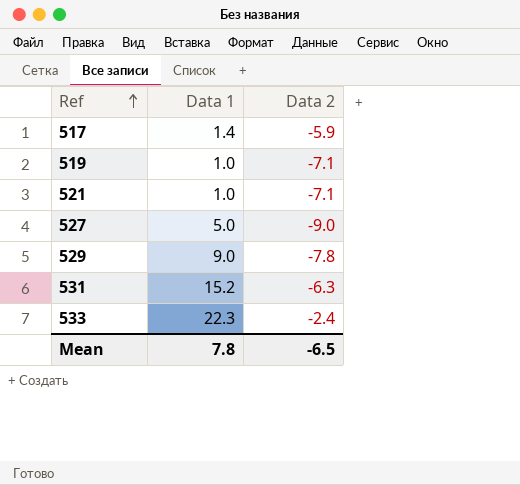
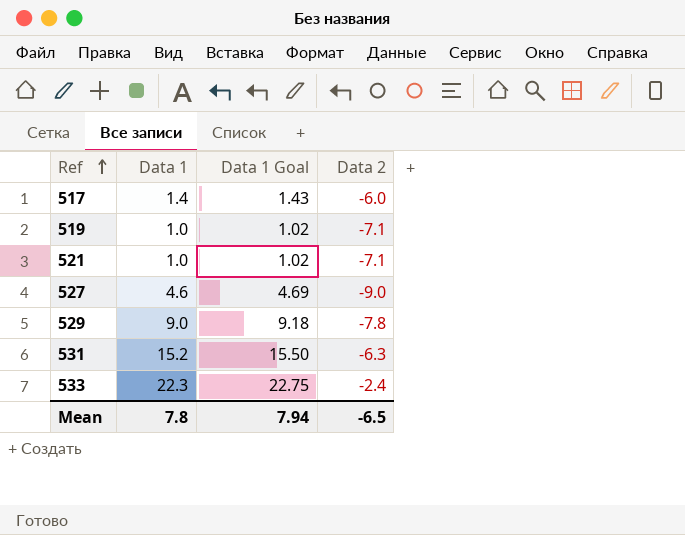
column Data 1 Goal | formula: none -> [Data 1] * 1.02
517 | Data 2: -5.9 -> -6.0
527 | Data 1: 5.0 -> 4.6

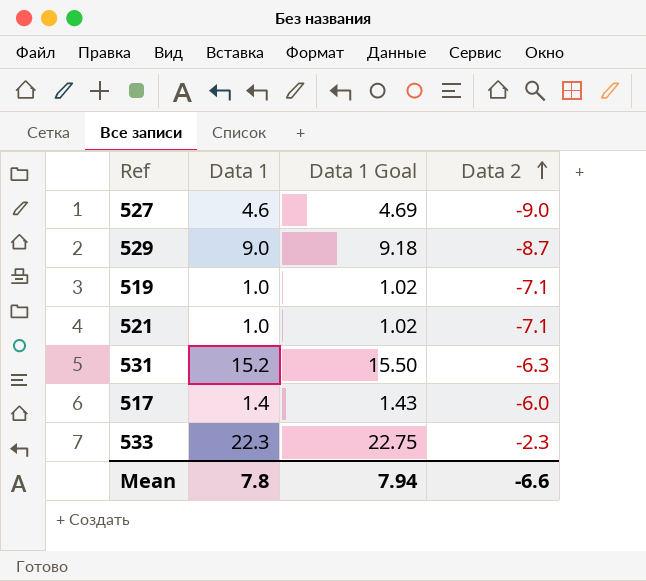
row order: Ref ascending -> Data 2 ascending
529 | Data 2: -7.8 -> -8.7
533 | Data 2: -2.4 -> -2.3
Mean | Data 2: -6.5 -> -6.6

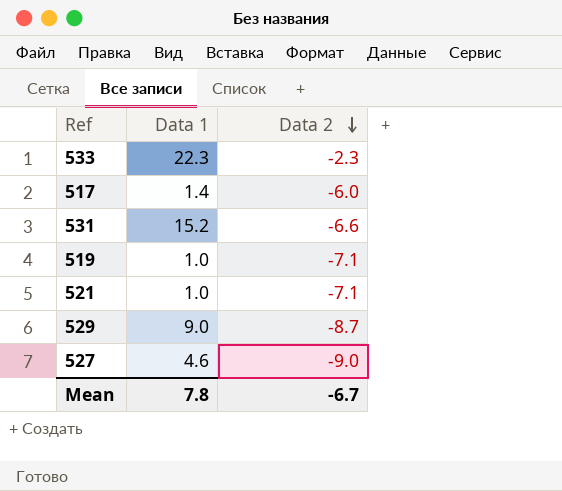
row order: Data 2 ascending -> Data 2 descending
column Data 1 Goal | formula: [Data 1] * 1.02 -> none
531 | Data 2: -6.3 -> -6.6
Mean | Data 2: -6.6 -> -6.7

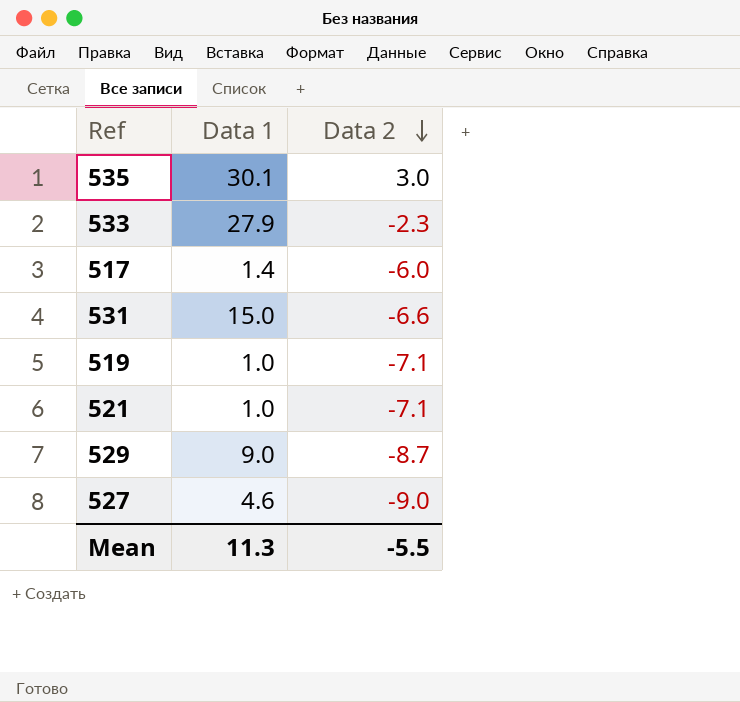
row 535: none -> 30.1 | 3.0
533 | Data 1: 22.3 -> 27.9
531 | Data 1: 15.2 -> 15.0
Mean | Data 1: 7.8 -> 11.3
Mean | Data 2: -6.7 -> -5.5

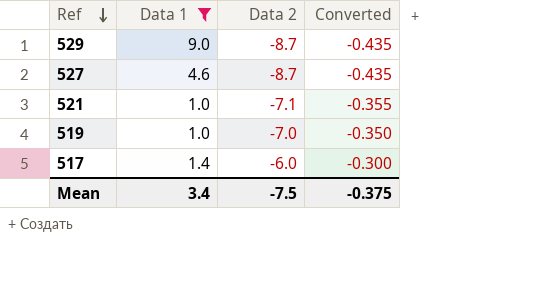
filter: none -> Data 1 <= 9.0
row order: Data 2 descending -> Ref descending
column Converted | formula: none -> [Data 2] * 0.05
527 | Data 2: -9.0 -> -8.7
519 | Data 2: -7.1 -> -7.0
Mean | Data 1: 11.3 -> 3.4
Mean | Data 2: -5.5 -> -7.5

